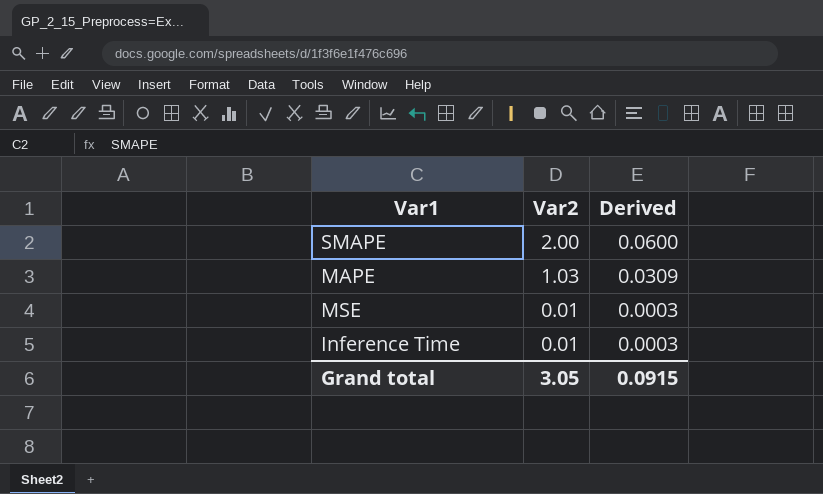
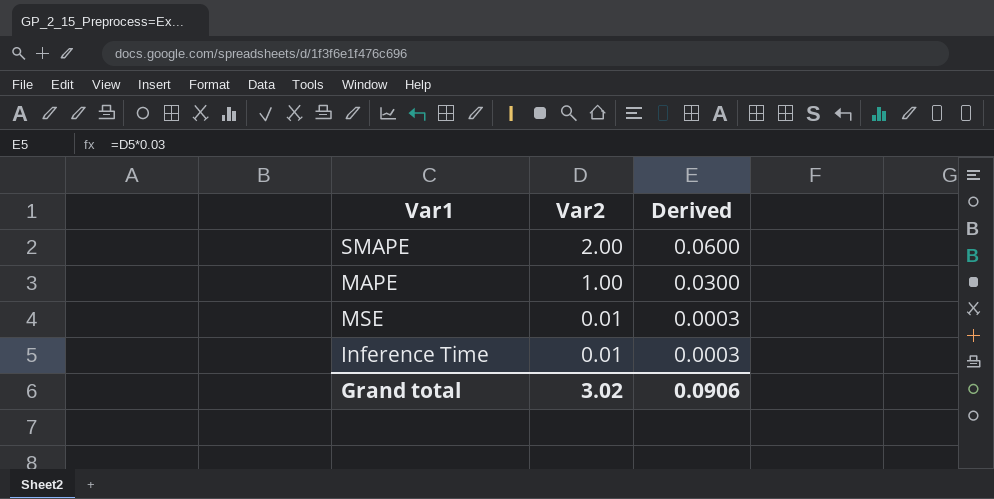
MAPE | Var2: 1.03 -> 1.00
MAPE | Derived: 0.0309 -> 0.0300
Grand total | Var2: 3.05 -> 3.02
Grand total | Derived: 0.0915 -> 0.0906

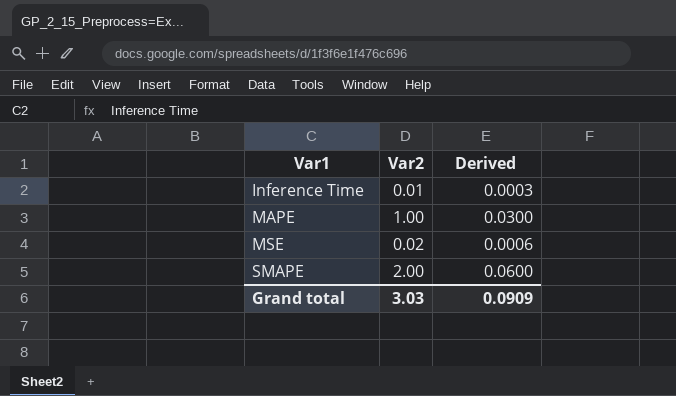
row order: Var2 descending -> Var1 ascending
MSE | Var2: 0.01 -> 0.02
MSE | Derived: 0.0003 -> 0.0006
Grand total | Var2: 3.02 -> 3.03
Grand total | Derived: 0.0906 -> 0.0909

